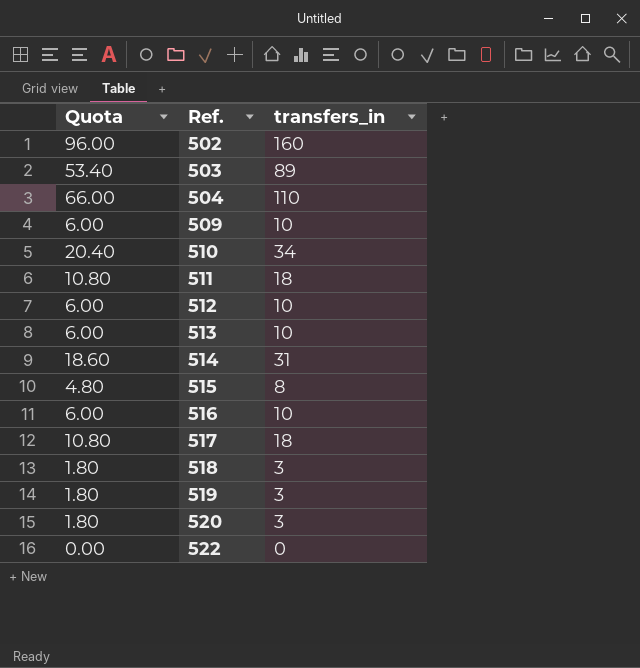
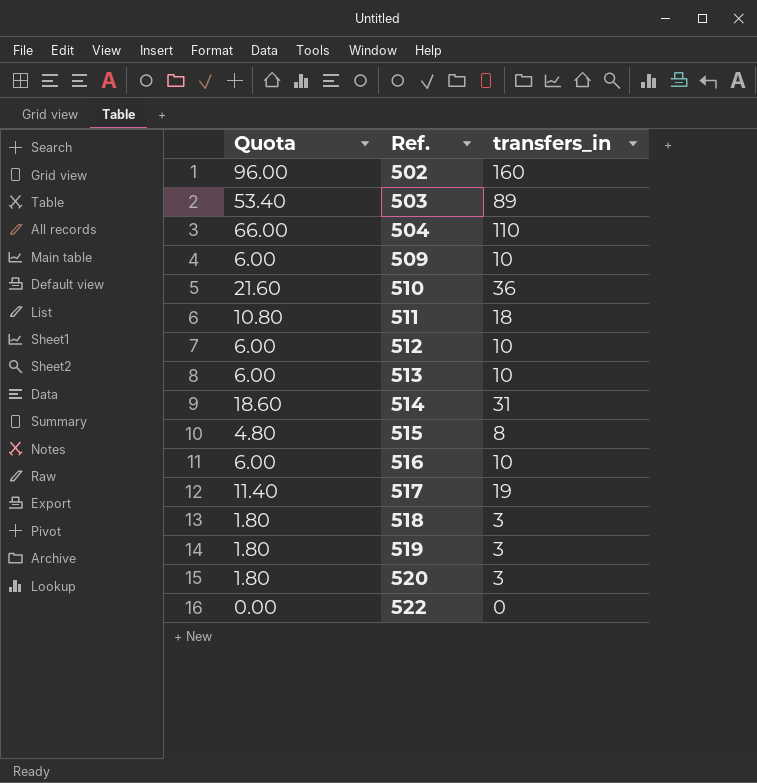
510 | Quota: 20.40 -> 21.60
510 | transfers_in: 34 -> 36
517 | Quota: 10.80 -> 11.40
517 | transfers_in: 18 -> 19

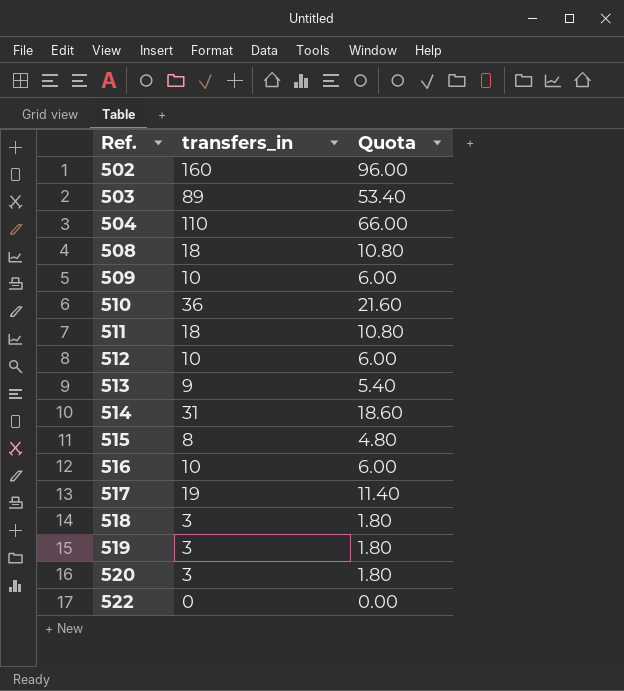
column Quota | position: 1 -> 3
row 508: none -> 18 | 10.80
513 | transfers_in: 10 -> 9
513 | Quota: 6.00 -> 5.40

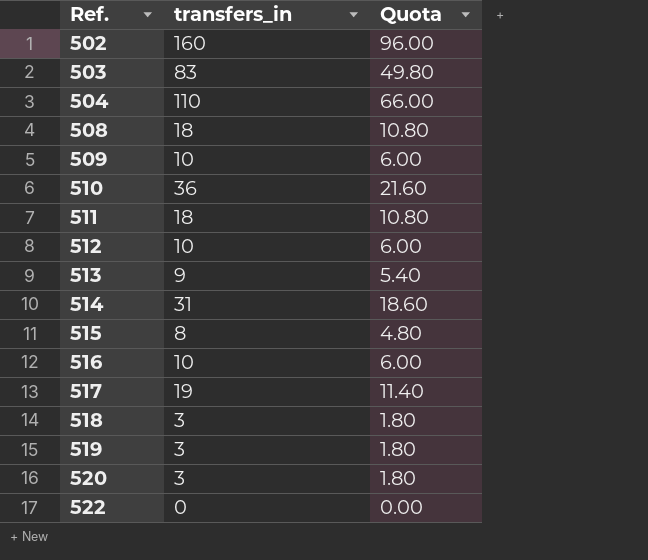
503 | transfers_in: 89 -> 83
503 | Quota: 53.40 -> 49.80

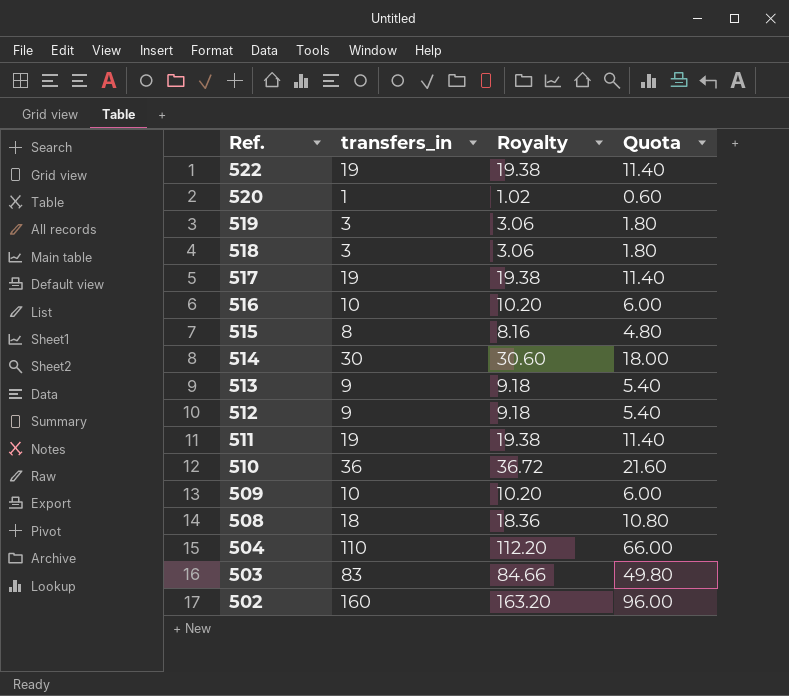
row order: Ref. ascending -> Ref. descending
column Royalty | formula: none -> [transfers_in] * 1.02
522 | transfers_in: 0 -> 19
522 | Quota: 0.00 -> 11.40
520 | transfers_in: 3 -> 1
520 | Quota: 1.80 -> 0.60
514 | transfers_in: 31 -> 30
514 | Quota: 18.60 -> 18.00
512 | transfers_in: 10 -> 9
512 | Quota: 6.00 -> 5.40
511 | transfers_in: 18 -> 19
511 | Quota: 10.80 -> 11.40

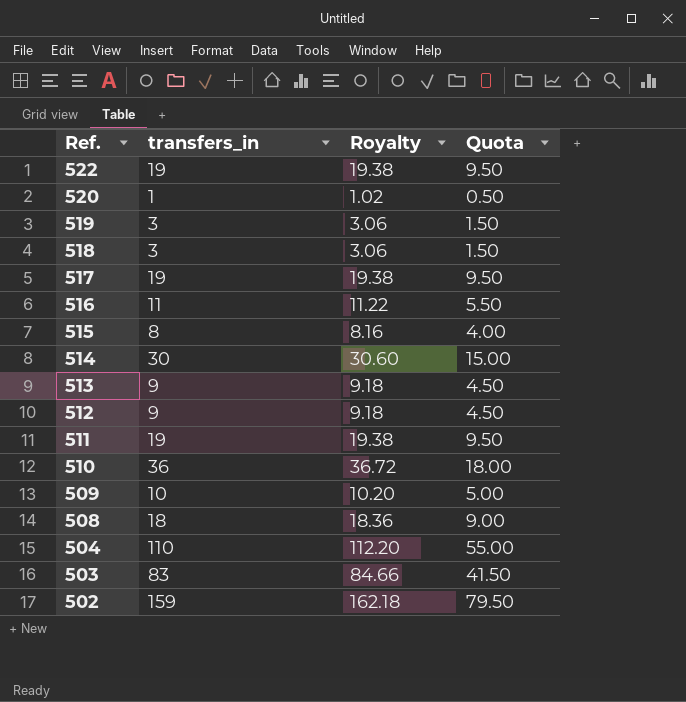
column Quota | formula: [transfers_in] * 0.6 -> [transfers_in] * 0.5
516 | transfers_in: 10 -> 11
516 | Royalty: 10.20 -> 11.22
502 | transfers_in: 160 -> 159
502 | Royalty: 163.20 -> 162.18

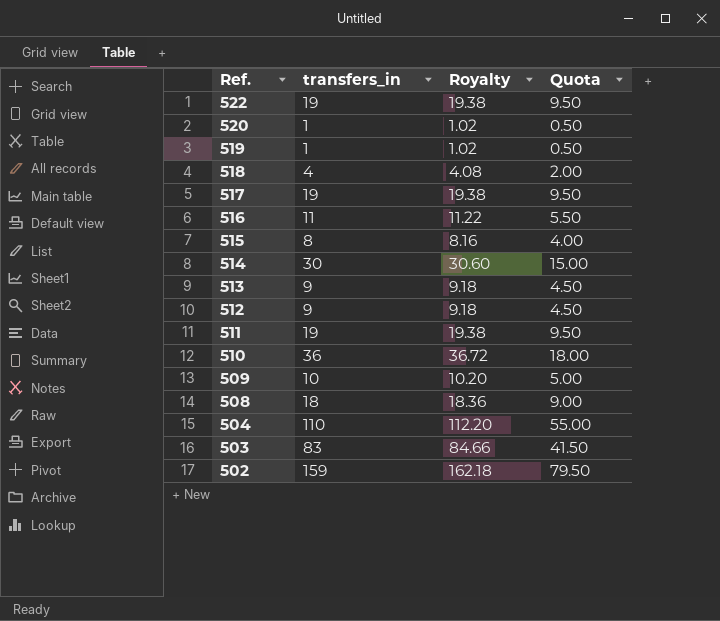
519 | transfers_in: 3 -> 1
519 | Royalty: 3.06 -> 1.02
519 | Quota: 1.50 -> 0.50
518 | transfers_in: 3 -> 4
518 | Royalty: 3.06 -> 4.08
518 | Quota: 1.50 -> 2.00

